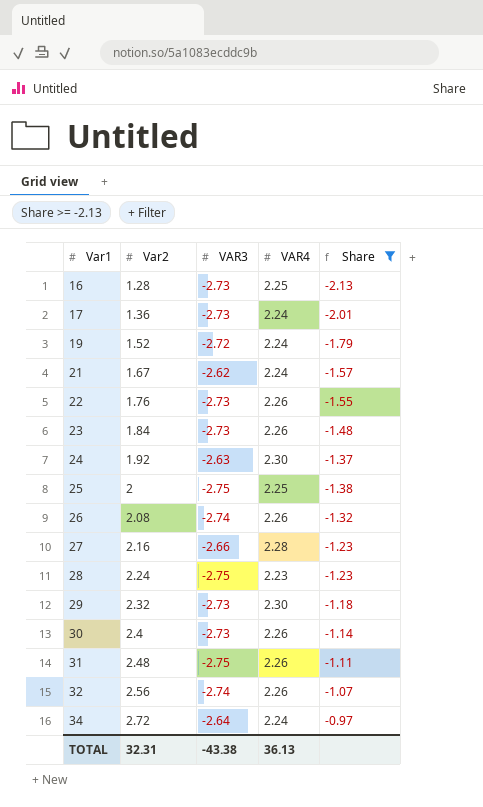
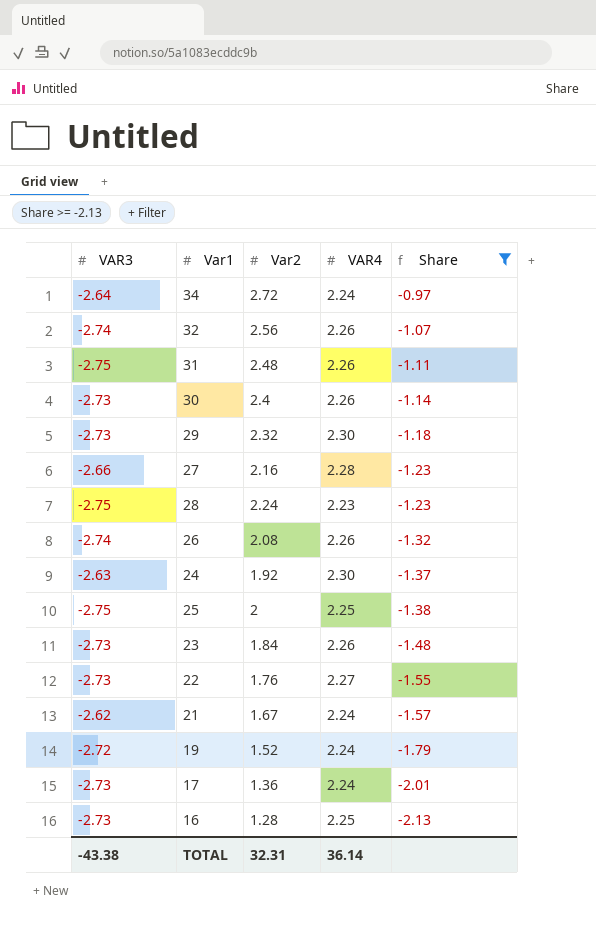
row order: Var1 ascending -> Share descending
column VAR3 | position: 3 -> 1
22 | VAR4: 2.26 -> 2.27
TOTAL | VAR4: 36.13 -> 36.14

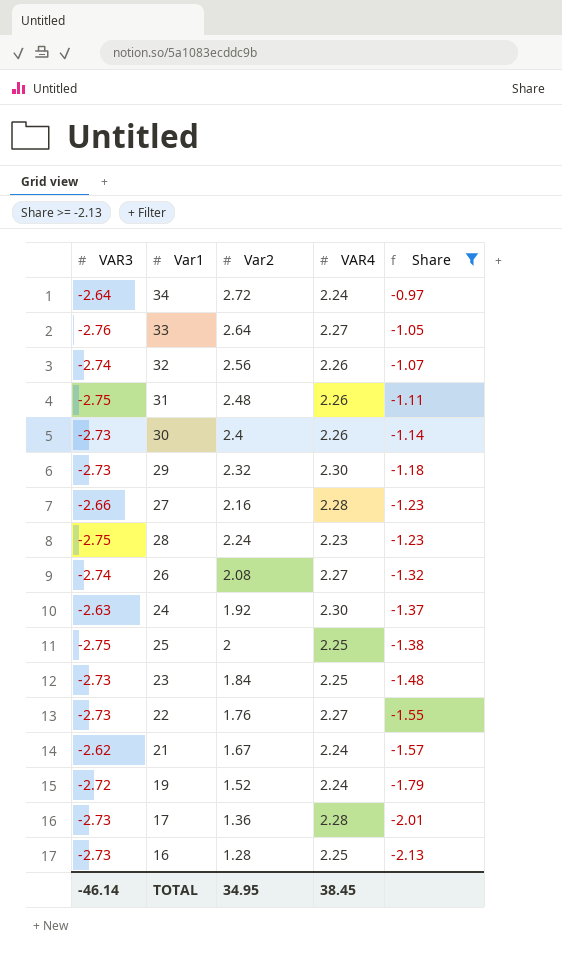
row 33: none -> -2.76 | 2.64 | 2.27 | -1.05
26 | VAR4: 2.26 -> 2.27
23 | VAR4: 2.26 -> 2.25
17 | VAR4: 2.24 -> 2.28
TOTAL | VAR3: -43.38 -> -46.14
TOTAL | Var2: 32.31 -> 34.95
TOTAL | VAR4: 36.14 -> 38.45

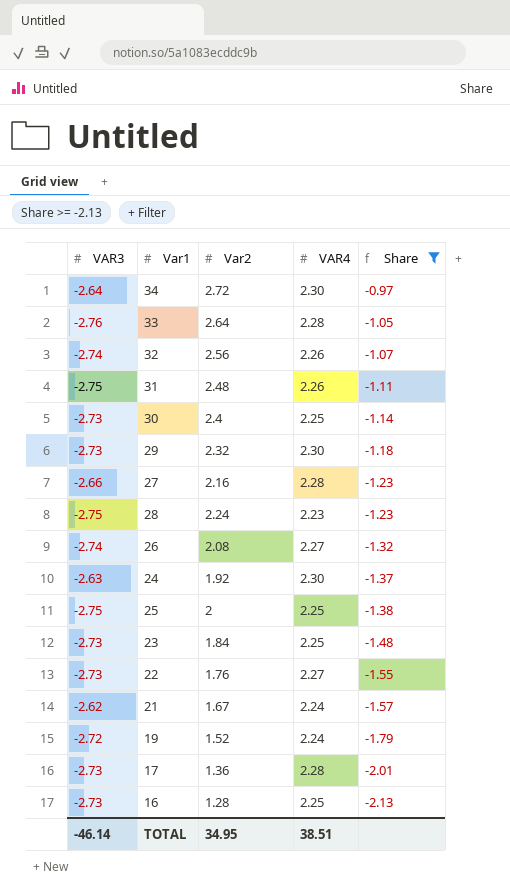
34 | VAR4: 2.24 -> 2.30
33 | VAR4: 2.27 -> 2.28
30 | VAR4: 2.26 -> 2.25
TOTAL | VAR4: 38.45 -> 38.51

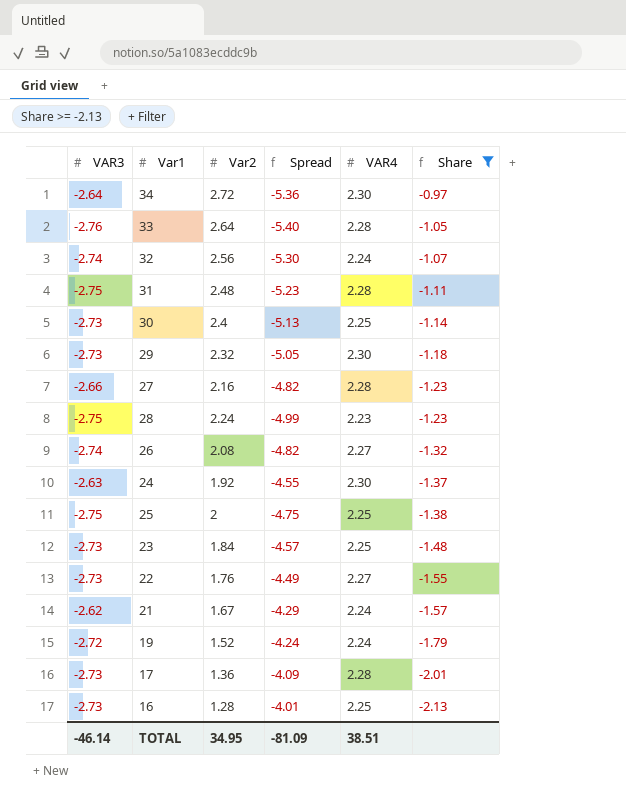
column Spread | formula: none -> [VAR3] - [Var2]
32 | VAR4: 2.26 -> 2.24
31 | VAR4: 2.26 -> 2.28

